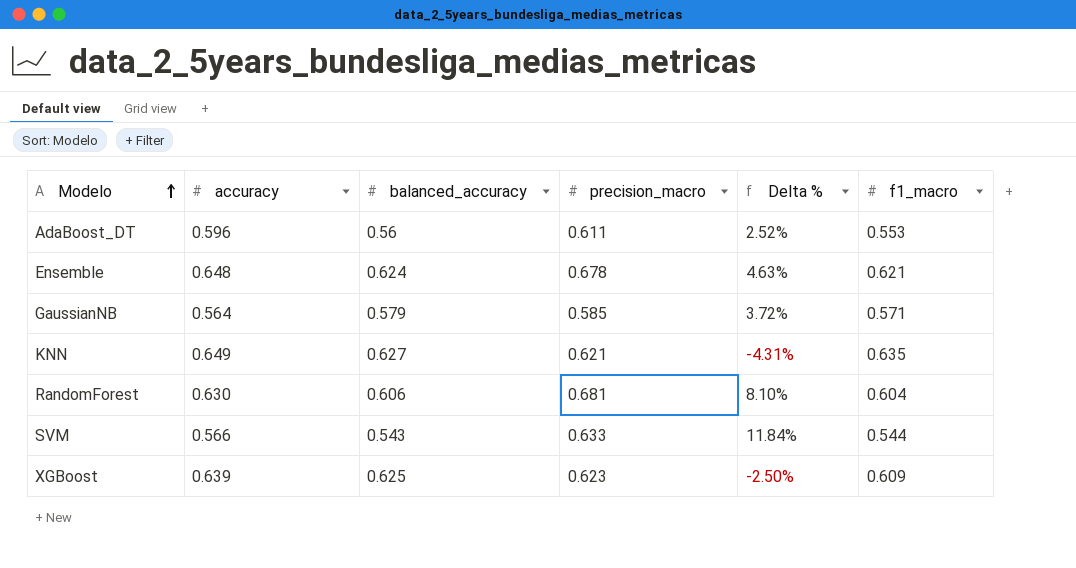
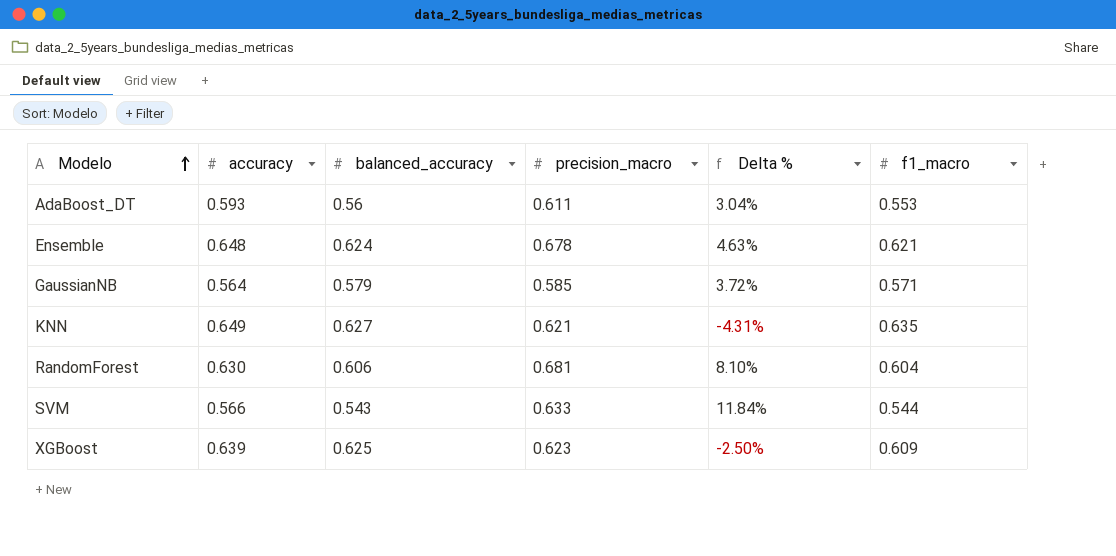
AdaBoost_DT | accuracy: 0.596 -> 0.593
AdaBoost_DT | Delta %: 2.52% -> 3.04%

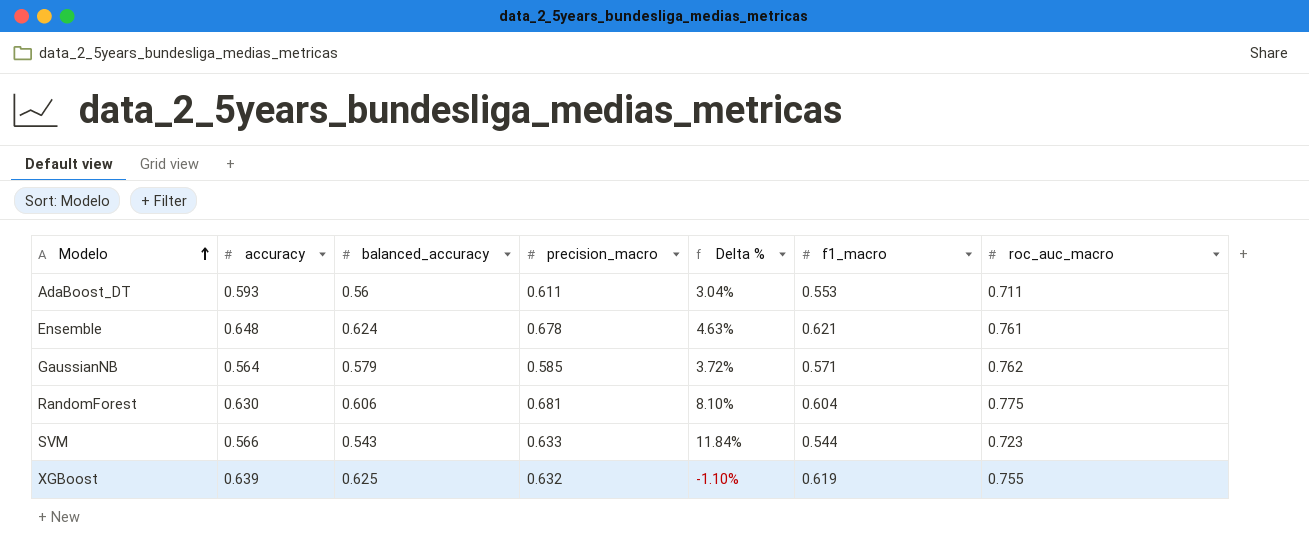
column roc_auc_macro | position: none -> 7
row KNN: 0.649 | 0.627 | 0.621 | -4.31% | 0.635 -> none
XGBoost | precision_macro: 0.623 -> 0.632
XGBoost | Delta %: -2.50% -> -1.10%
XGBoost | f1_macro: 0.609 -> 0.619

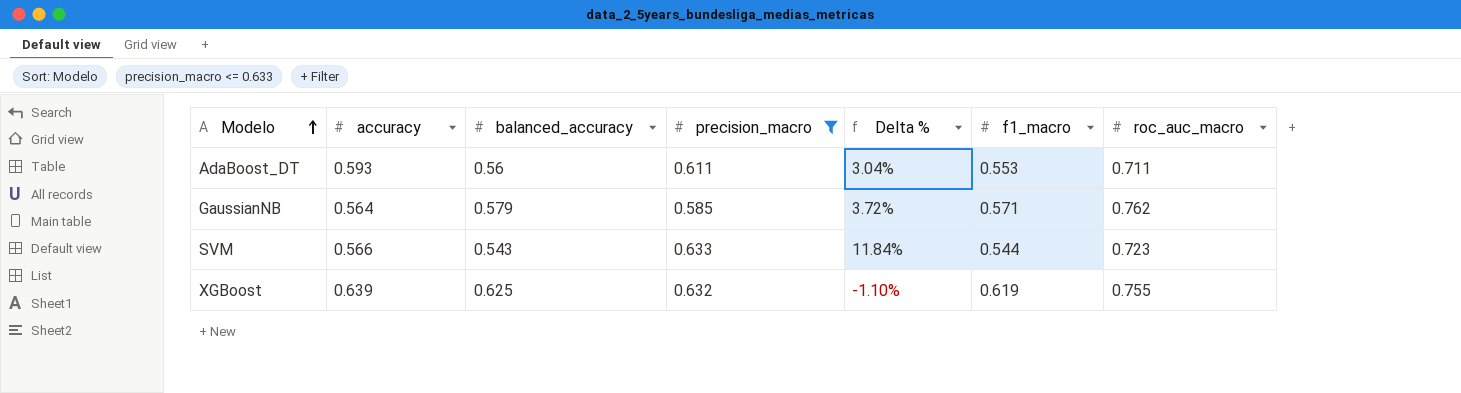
filter: none -> precision_macro <= 0.633

